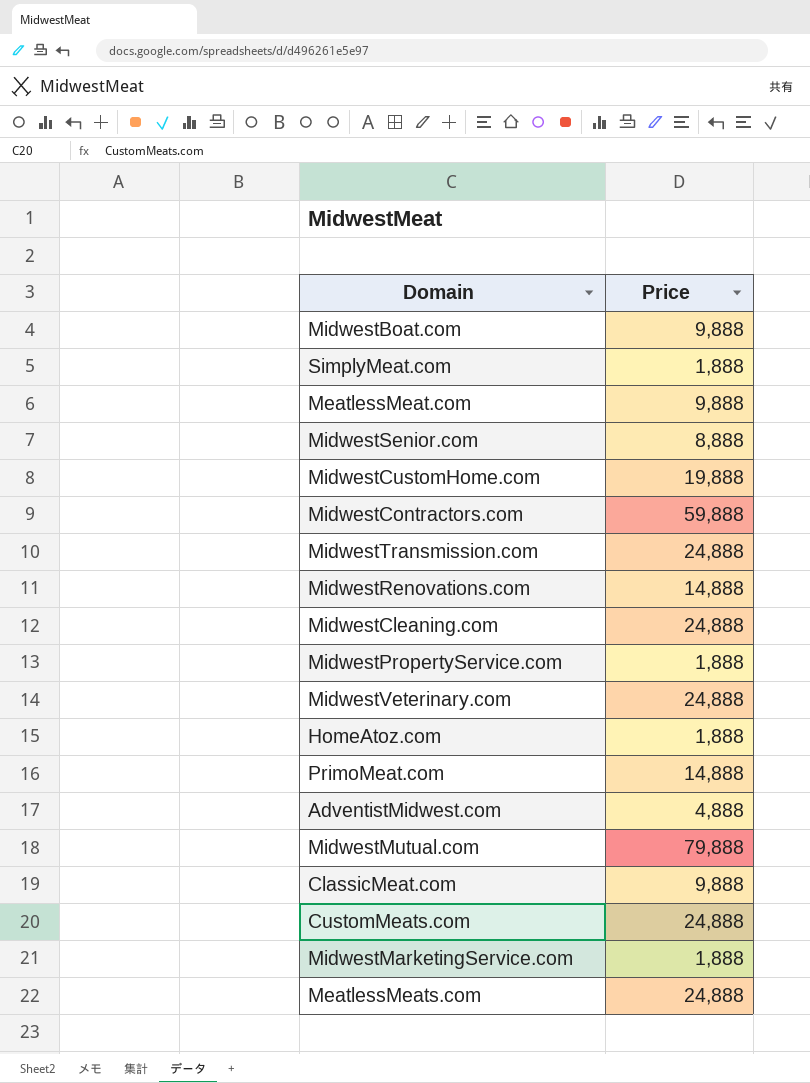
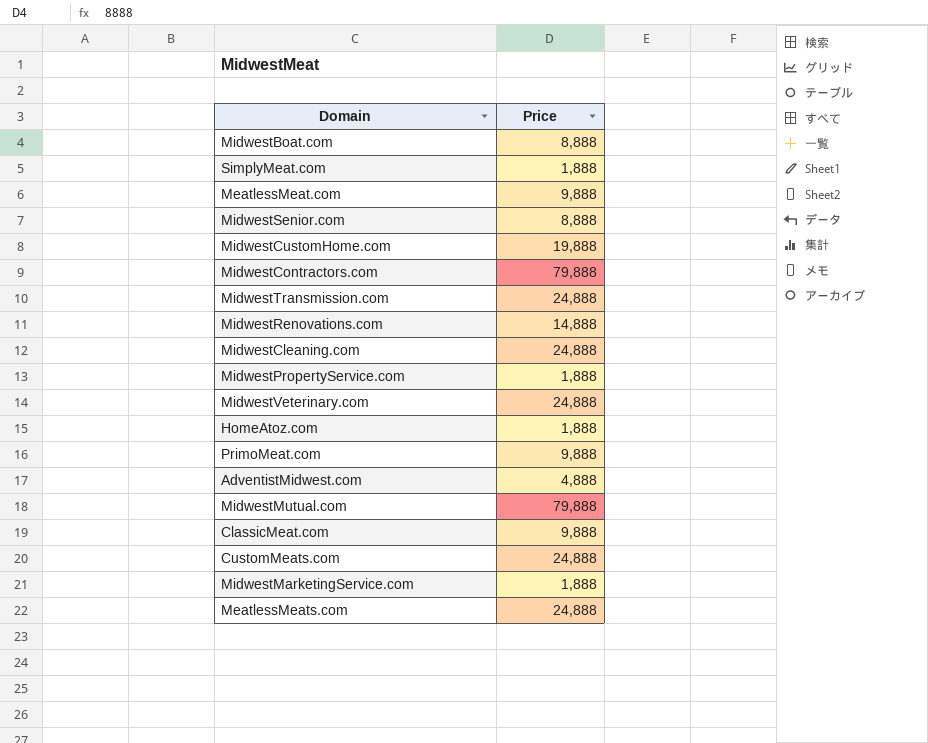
MidwestBoat.com | Price: 9,888 -> 8,888
MidwestContractors.com | Price: 59,888 -> 79,888
PrimoMeat.com | Price: 14,888 -> 9,888

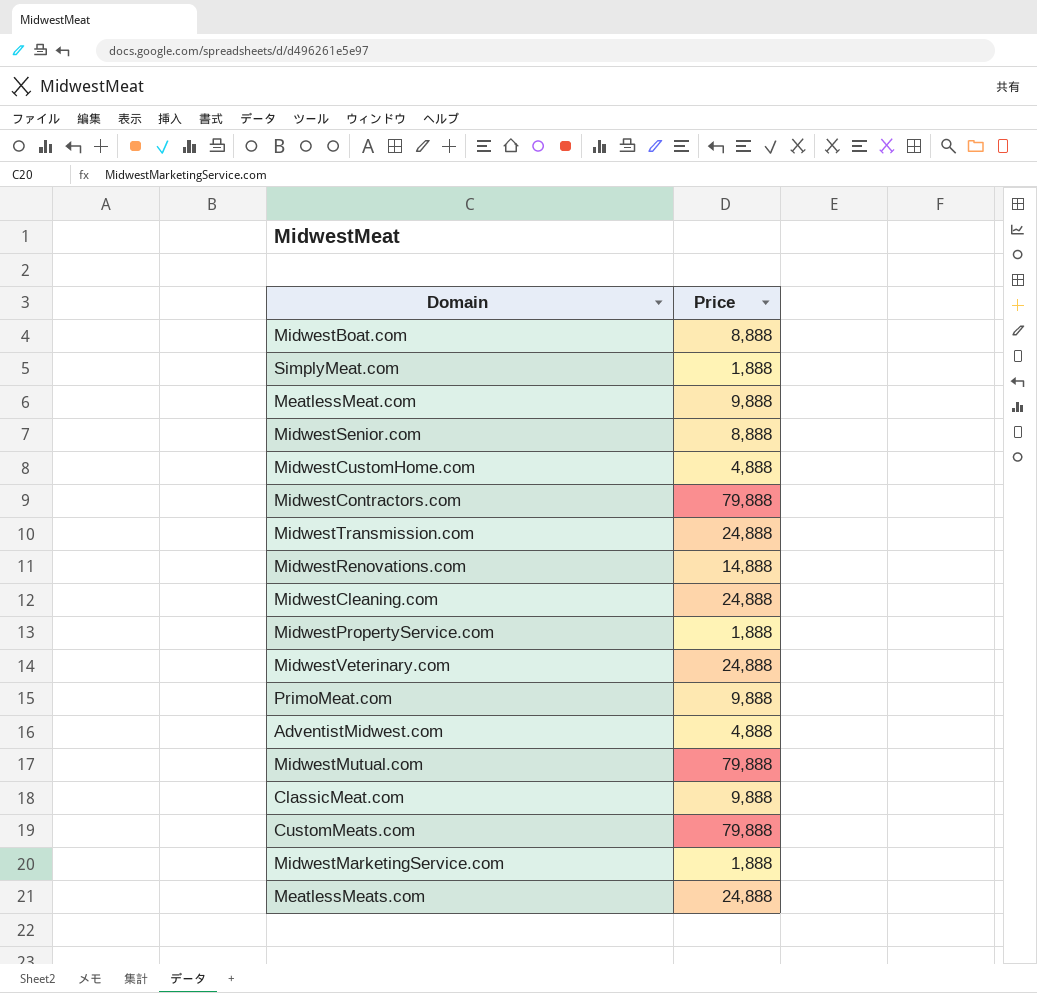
row HomeAtoz.com: 1,888 -> none
MidwestCustomHome.com | Price: 19,888 -> 4,888
CustomMeats.com | Price: 24,888 -> 79,888

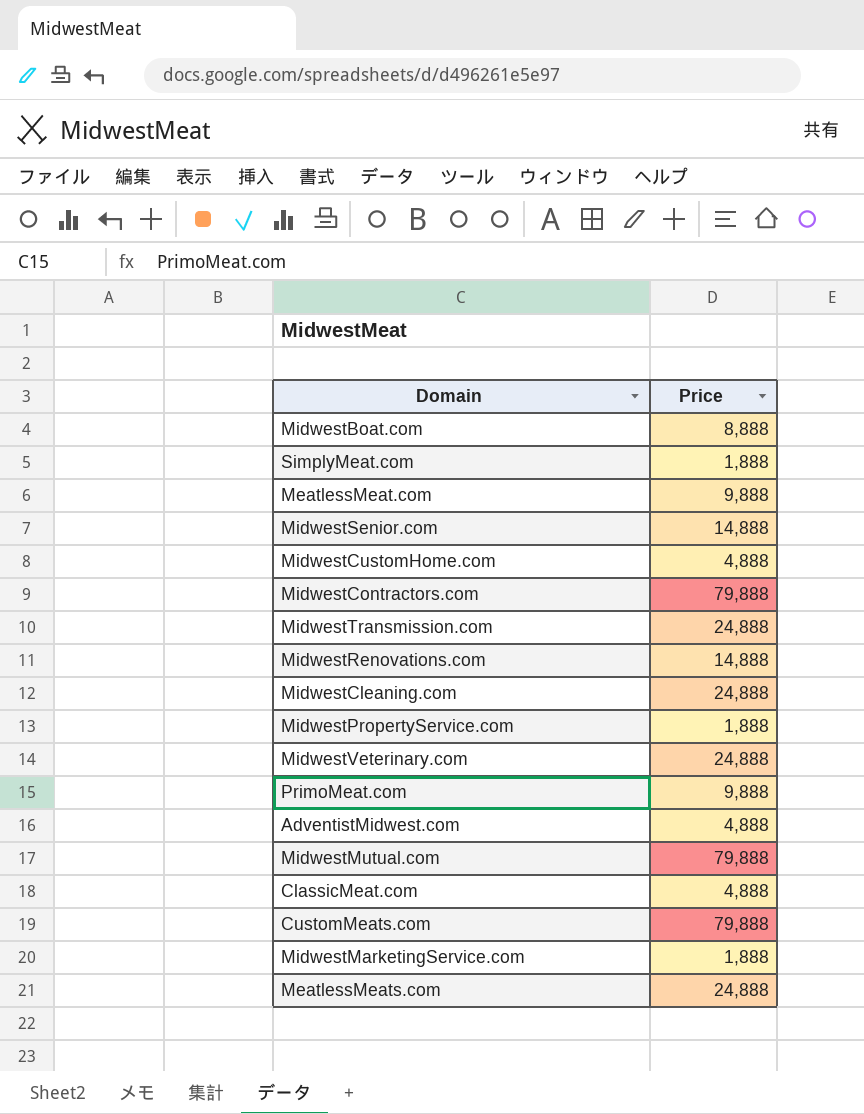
MidwestSenior.com | Price: 8,888 -> 14,888
ClassicMeat.com | Price: 9,888 -> 4,888

